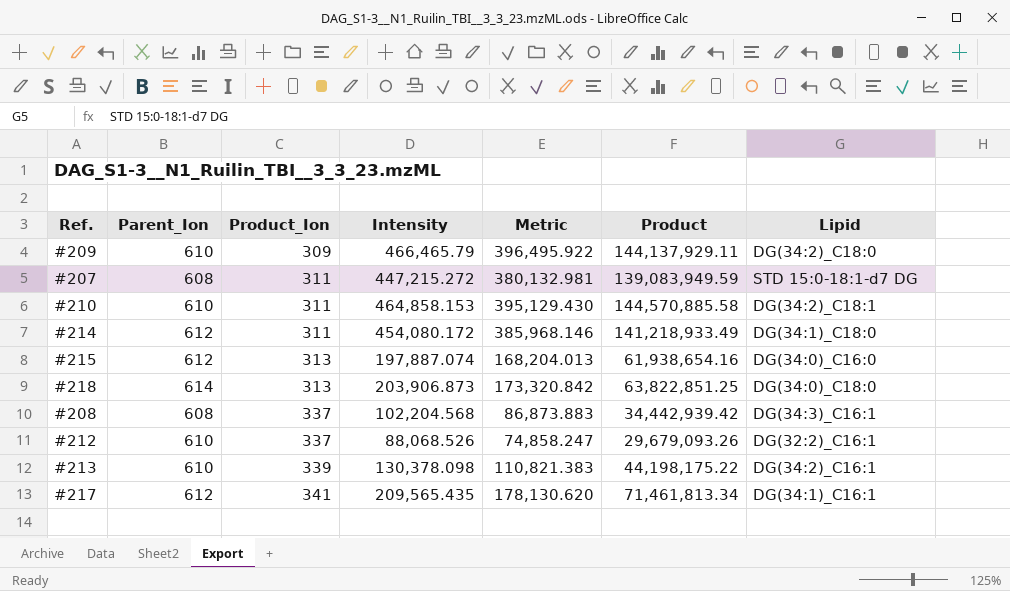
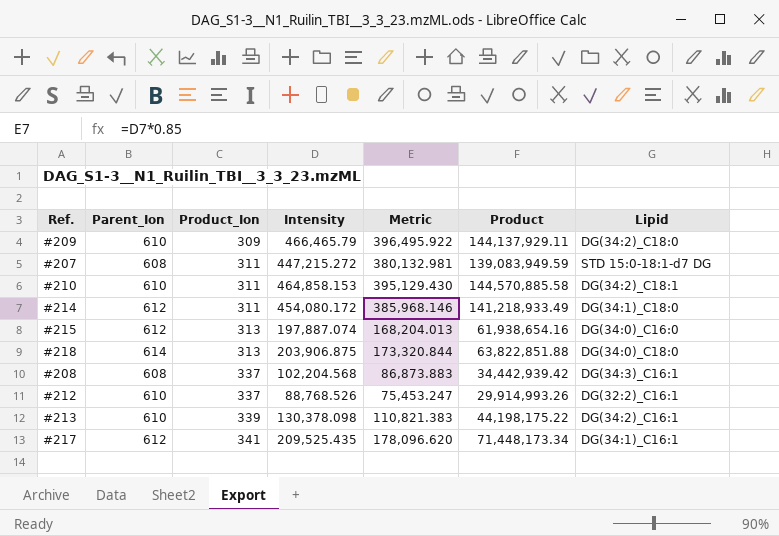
#218 | Intensity: 203,906.873 -> 203,906.875
#218 | Metric: 173,320.842 -> 173,320.844
#218 | Product: 63,822,851.25 -> 63,822,851.88
#212 | Intensity: 88,068.526 -> 88,768.526
#212 | Metric: 74,858.247 -> 75,453.247
#212 | Product: 29,679,093.26 -> 29,914,993.26
#217 | Intensity: 209,565.435 -> 209,525.435
#217 | Metric: 178,130.620 -> 178,096.620
#217 | Product: 71,461,813.34 -> 71,448,173.34

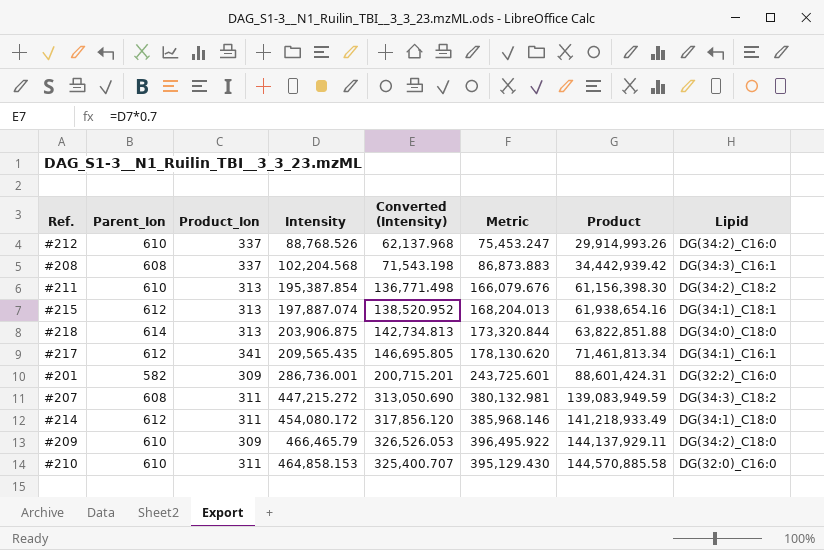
row order: Product_Ion ascending -> Product ascending
column Converted (Intensity) | formula: none -> [Intensity] * 0.7
row #213: 610 | 339 | 130,378.098 | 110,821.383 | 44,198,175.22 | DG(34:2)_C16:1 -> none
#212 | Lipid: DG(32:2)_C16:1 -> DG(34:2)_C16:0
row #211: none -> 610 | 313 | 195,387.854 | 136,771.498 | 166,079.676 | 61,156,398.30 | DG(34:2)_C18:2
#215 | Lipid: DG(34:0)_C16:0 -> DG(34:1)_C18:1
#217 | Intensity: 209,525.435 -> 209,565.435
#217 | Metric: 178,096.620 -> 178,130.620
#217 | Product: 71,448,173.34 -> 71,461,813.34
row #201: none -> 582 | 309 | 286,736.001 | 200,715.201 | 243,725.601 | 88,601,424.31 | DG(32:2)_C16:0
#207 | Lipid: STD 15:0-18:1-d7 DG -> DG(34:3)_C18:2
#210 | Lipid: DG(34:2)_C18:1 -> DG(32:0)_C16:0

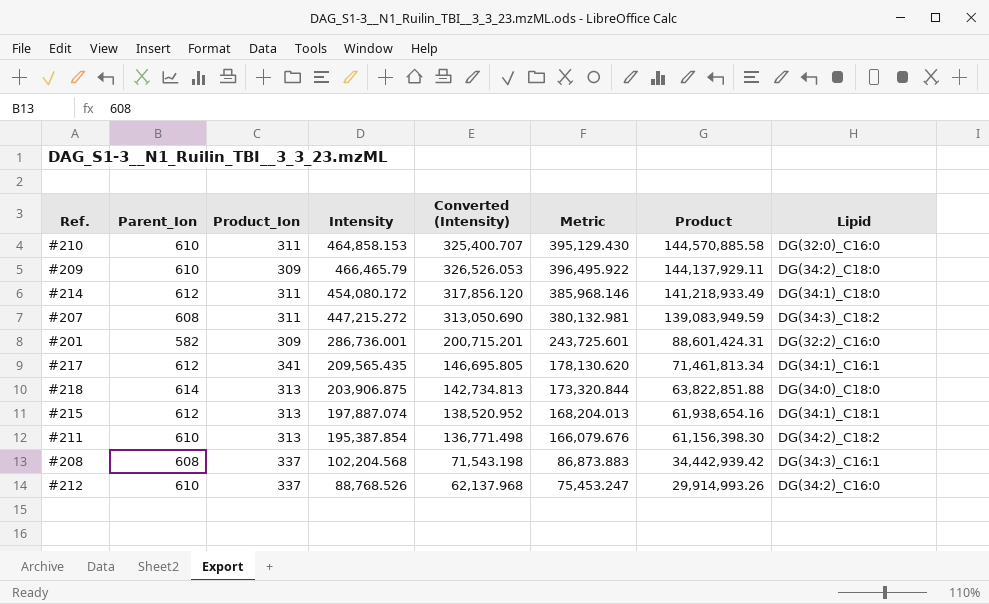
row order: Product ascending -> Product descending

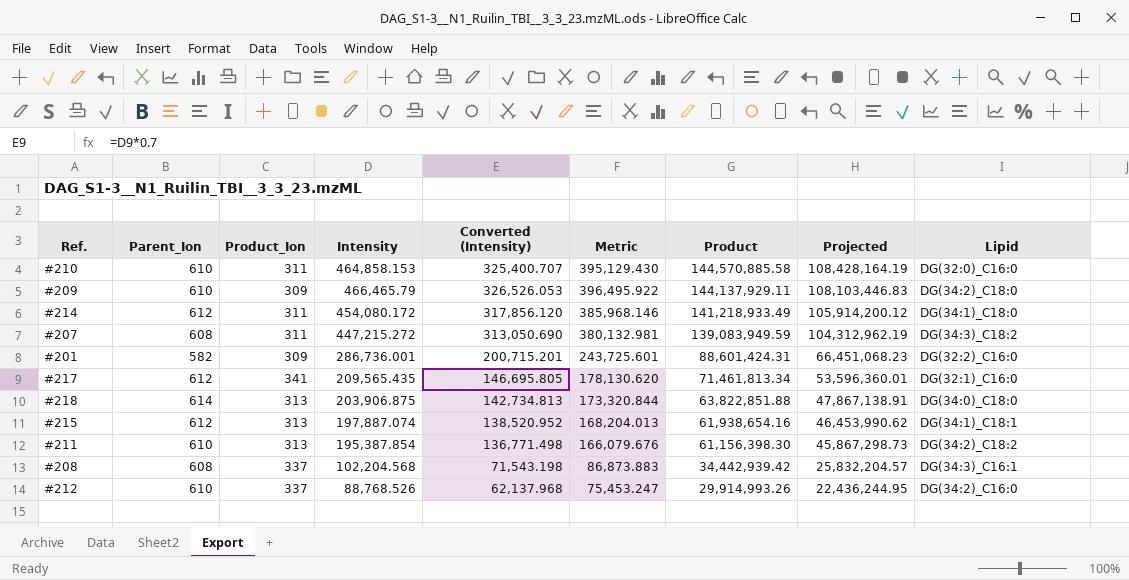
column Projected | formula: none -> [Product] * 0.75
#217 | Lipid: DG(34:1)_C16:1 -> DG(32:1)_C16:0

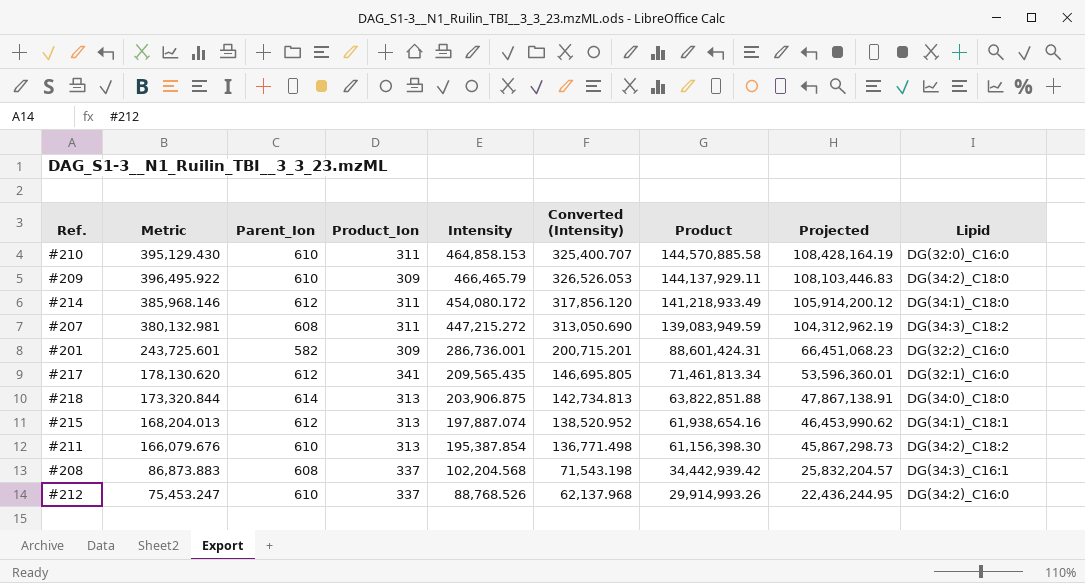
column Metric | position: 6 -> 2

